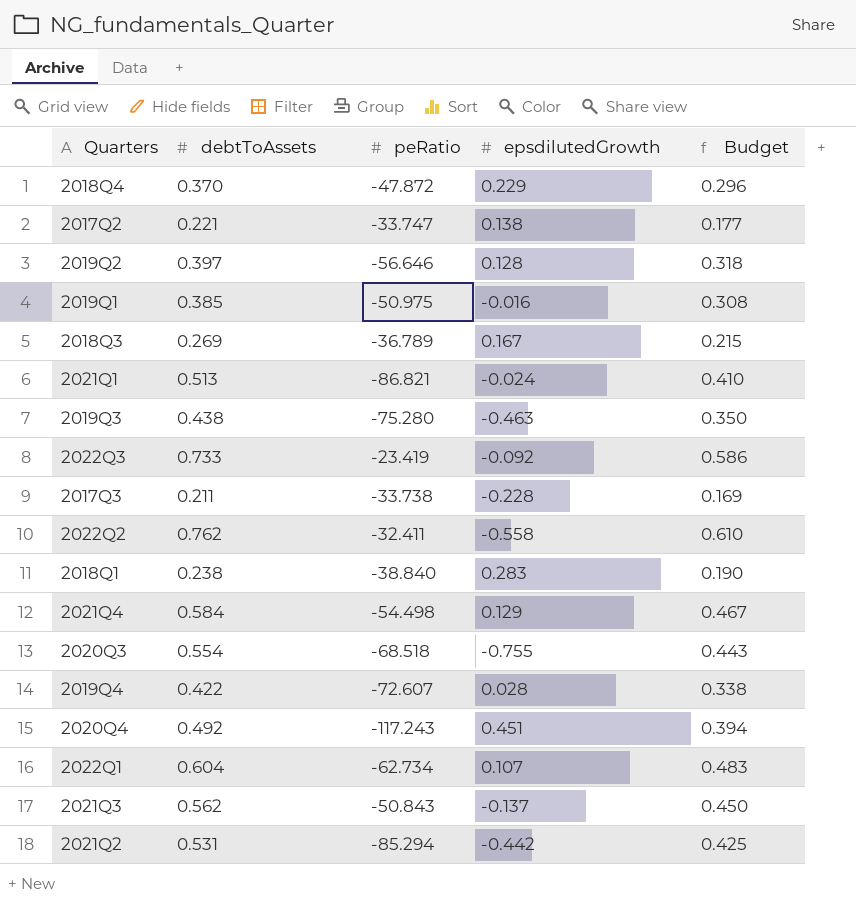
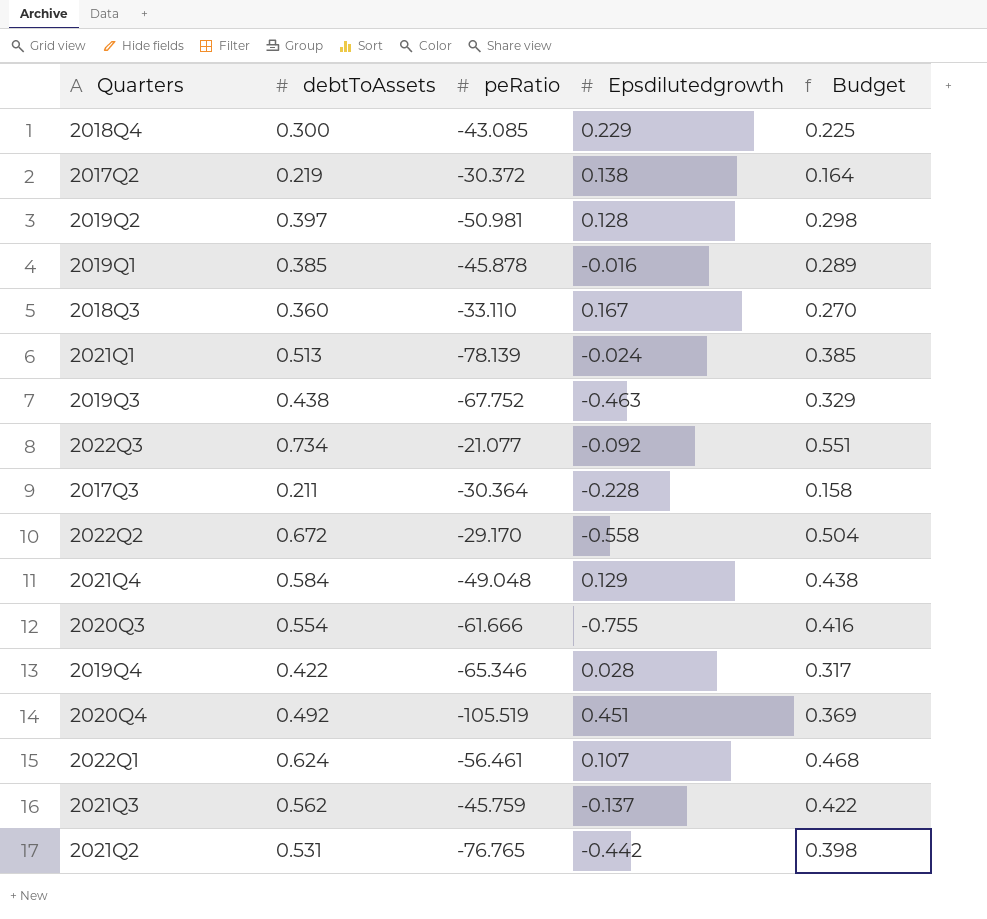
column name: epsdilutedGrowth -> Epsdilutedgrowth
column Budget | formula: [debtToAssets] * 0.8 -> [debtToAssets] * 0.75
row 2018Q1: 0.238 | -38.840 | 0.283 | 0.190 -> none
2018Q4 | debtToAssets: 0.370 -> 0.300
2018Q4 | peRatio: -47.872 -> -43.085
2017Q2 | debtToAssets: 0.221 -> 0.219
2017Q2 | peRatio: -33.747 -> -30.372
2019Q2 | peRatio: -56.646 -> -50.981
2019Q1 | peRatio: -50.975 -> -45.878
2018Q3 | debtToAssets: 0.269 -> 0.360
2018Q3 | peRatio: -36.789 -> -33.110
2021Q1 | peRatio: -86.821 -> -78.139
2019Q3 | peRatio: -75.280 -> -67.752
2022Q3 | debtToAssets: 0.733 -> 0.734
2022Q3 | peRatio: -23.419 -> -21.077
2017Q3 | peRatio: -33.738 -> -30.364
2022Q2 | debtToAssets: 0.762 -> 0.672
2022Q2 | peRatio: -32.411 -> -29.170
2021Q4 | peRatio: -54.498 -> -49.048
2020Q3 | peRatio: -68.518 -> -61.666
2019Q4 | peRatio: -72.607 -> -65.346
2020Q4 | peRatio: -117.243 -> -105.519
2022Q1 | debtToAssets: 0.604 -> 0.624
2022Q1 | peRatio: -62.734 -> -56.461
2021Q3 | peRatio: -50.843 -> -45.759
2021Q2 | peRatio: -85.294 -> -76.765

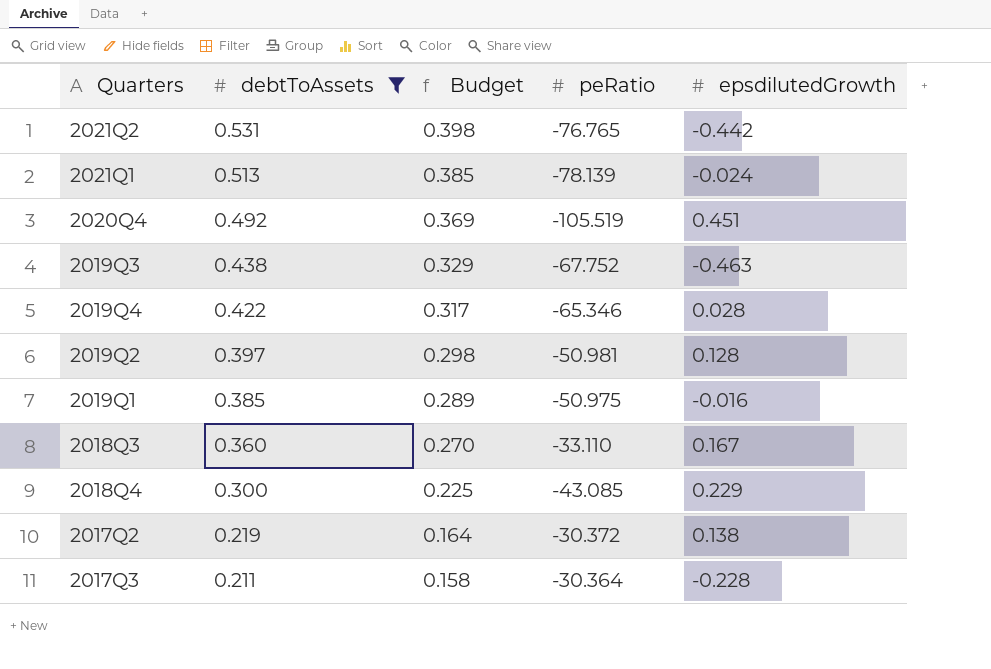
filter: none -> debtToAssets <= 0.531
row order: none -> debtToAssets descending
column Budget | position: 5 -> 3
column name: Epsdilutedgrowth -> epsdilutedGrowth
2019Q1 | peRatio: -45.878 -> -50.975

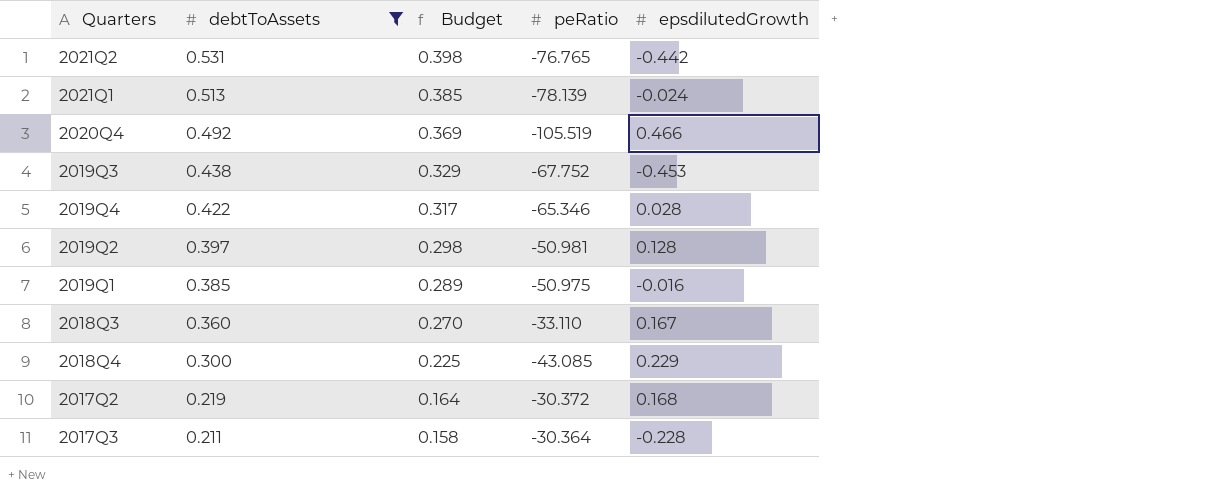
2020Q4 | epsdilutedGrowth: 0.451 -> 0.466
2019Q3 | epsdilutedGrowth: -0.463 -> -0.453
2017Q2 | epsdilutedGrowth: 0.138 -> 0.168

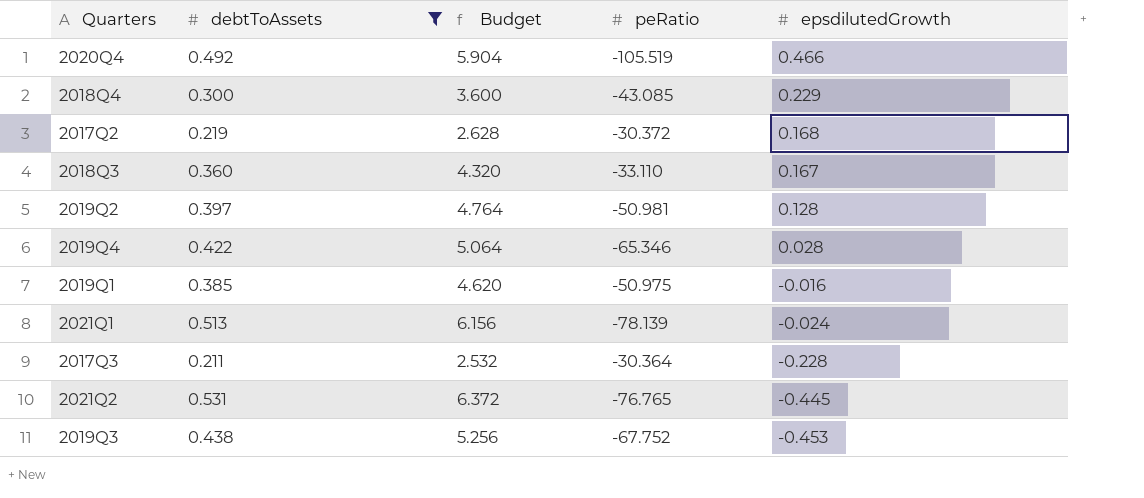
row order: debtToAssets descending -> epsdilutedGrowth descending
column Budget | formula: [debtToAssets] * 0.75 -> [debtToAssets] * 12
2021Q2 | epsdilutedGrowth: -0.442 -> -0.445

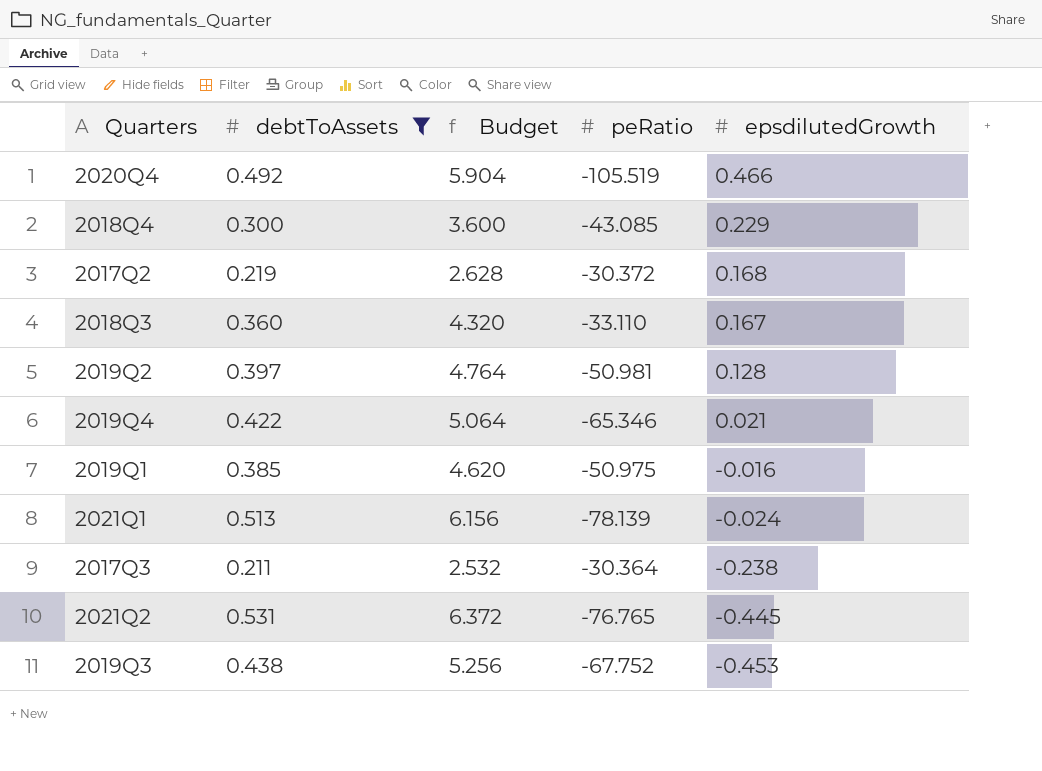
2019Q4 | epsdilutedGrowth: 0.028 -> 0.021
2017Q3 | epsdilutedGrowth: -0.228 -> -0.238

